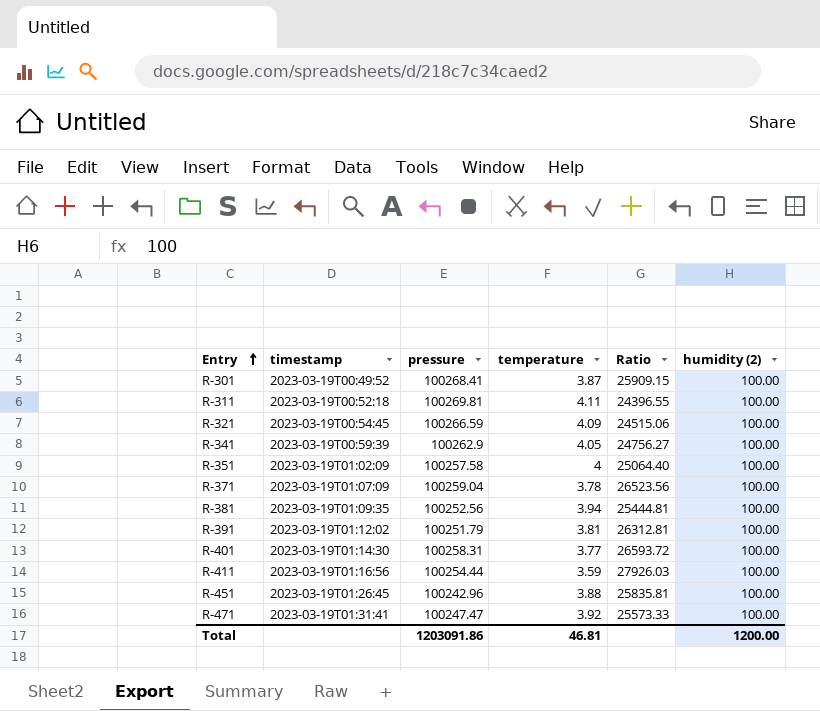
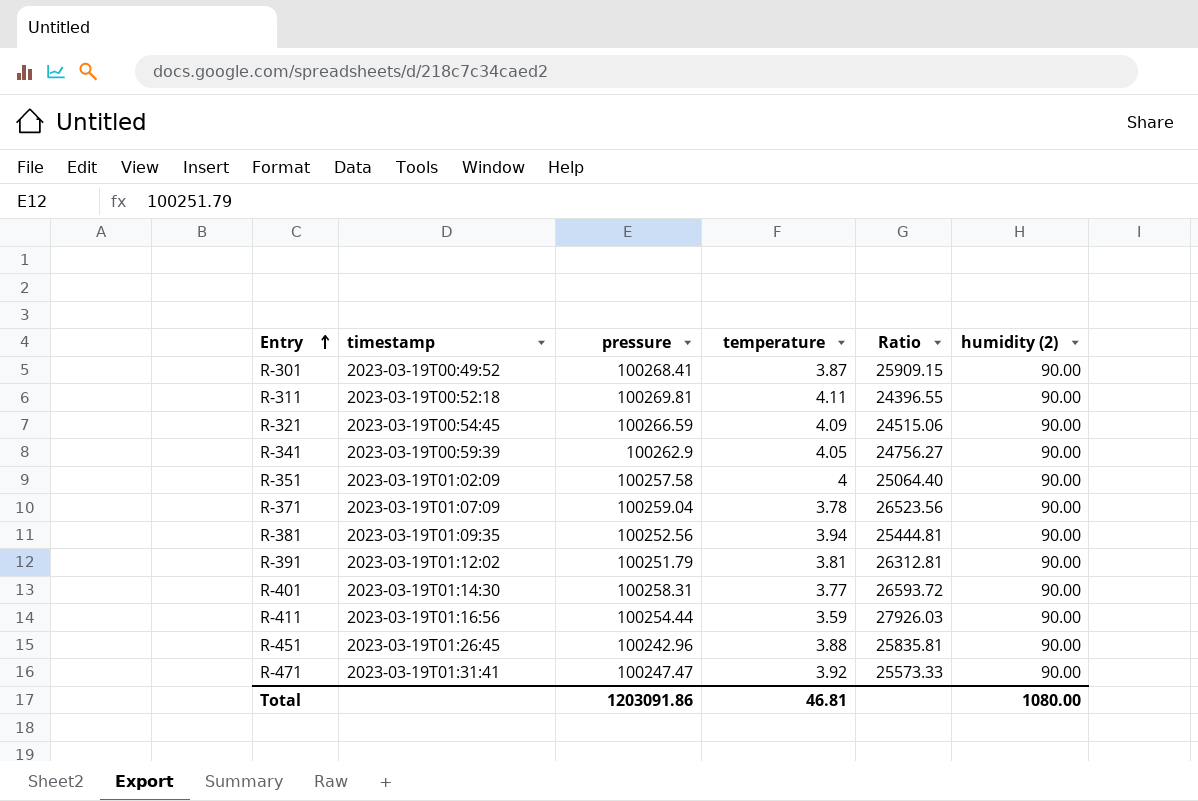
R-301 | humidity (2): 100.00 -> 90.00
R-311 | humidity (2): 100.00 -> 90.00
R-321 | humidity (2): 100.00 -> 90.00
R-341 | humidity (2): 100.00 -> 90.00
R-351 | humidity (2): 100.00 -> 90.00
R-371 | humidity (2): 100.00 -> 90.00
R-381 | humidity (2): 100.00 -> 90.00
R-391 | humidity (2): 100.00 -> 90.00
R-401 | humidity (2): 100.00 -> 90.00
R-411 | humidity (2): 100.00 -> 90.00
R-451 | humidity (2): 100.00 -> 90.00
R-471 | humidity (2): 100.00 -> 90.00
Total | humidity (2): 1200.00 -> 1080.00

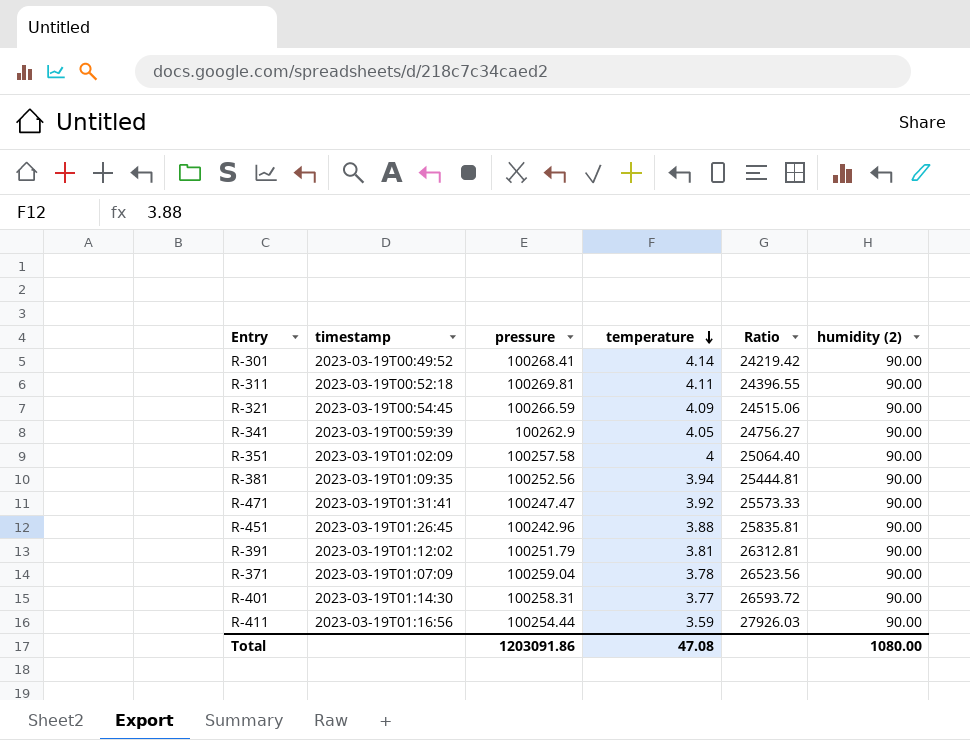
row order: Entry ascending -> temperature descending
R-301 | temperature: 3.87 -> 4.14
R-301 | Ratio: 25909.15 -> 24219.42
Total | temperature: 46.81 -> 47.08

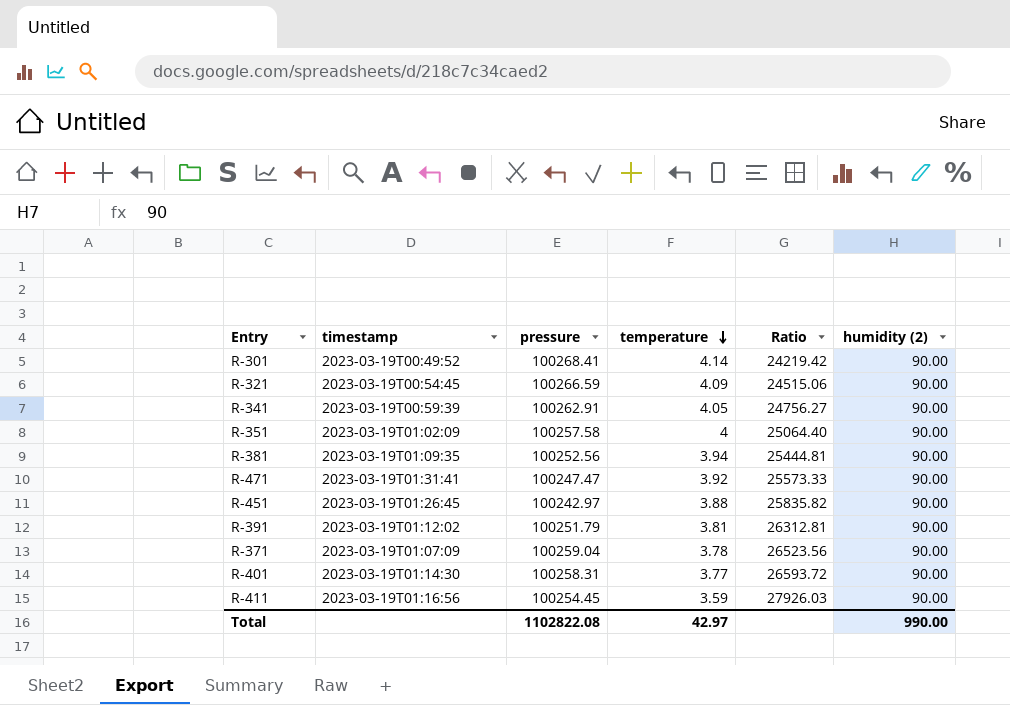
row R-311: 2023-03-19T00:52:18 | 100269.81 | 4.11 | 24396.55 | 90.00 -> none
R-341 | pressure: 100262.9 -> 100262.91
R-451 | pressure: 100242.96 -> 100242.97
R-451 | Ratio: 25835.81 -> 25835.82
R-411 | pressure: 100254.44 -> 100254.45
Total | pressure: 1203091.86 -> 1102822.08
Total | temperature: 47.08 -> 42.97
Total | humidity (2): 1080.00 -> 990.00

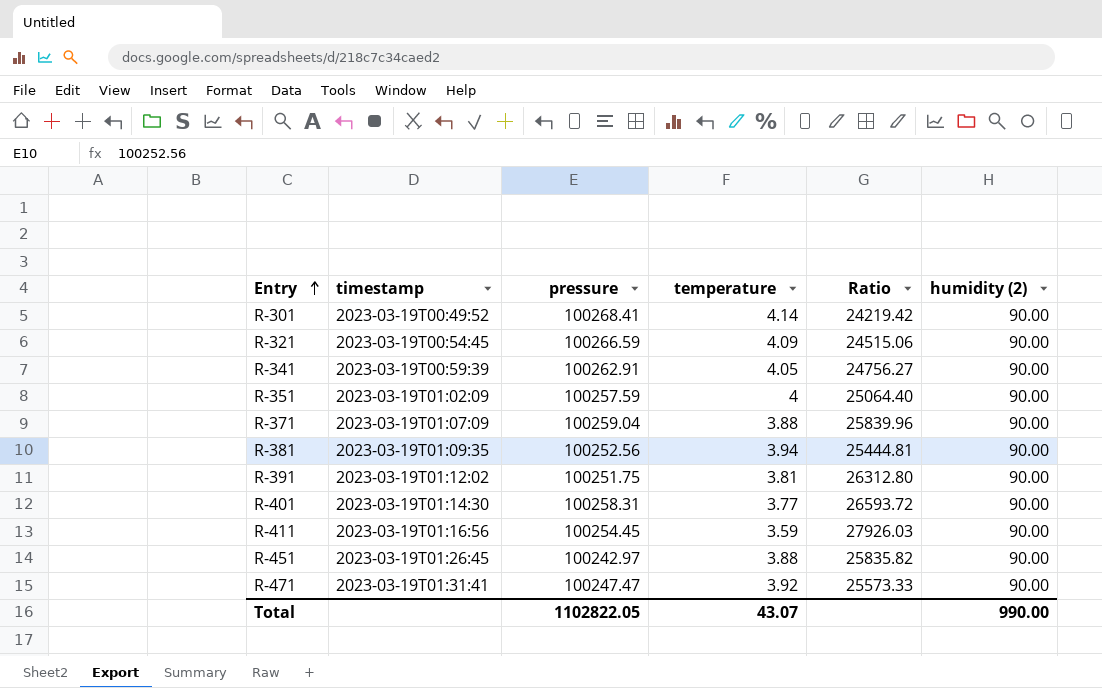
row order: temperature descending -> Entry ascending
R-351 | pressure: 100257.58 -> 100257.59
R-371 | temperature: 3.78 -> 3.88
R-371 | Ratio: 26523.56 -> 25839.96
R-391 | pressure: 100251.79 -> 100251.75
R-391 | Ratio: 26312.81 -> 26312.80
Total | pressure: 1102822.08 -> 1102822.05
Total | temperature: 42.97 -> 43.07

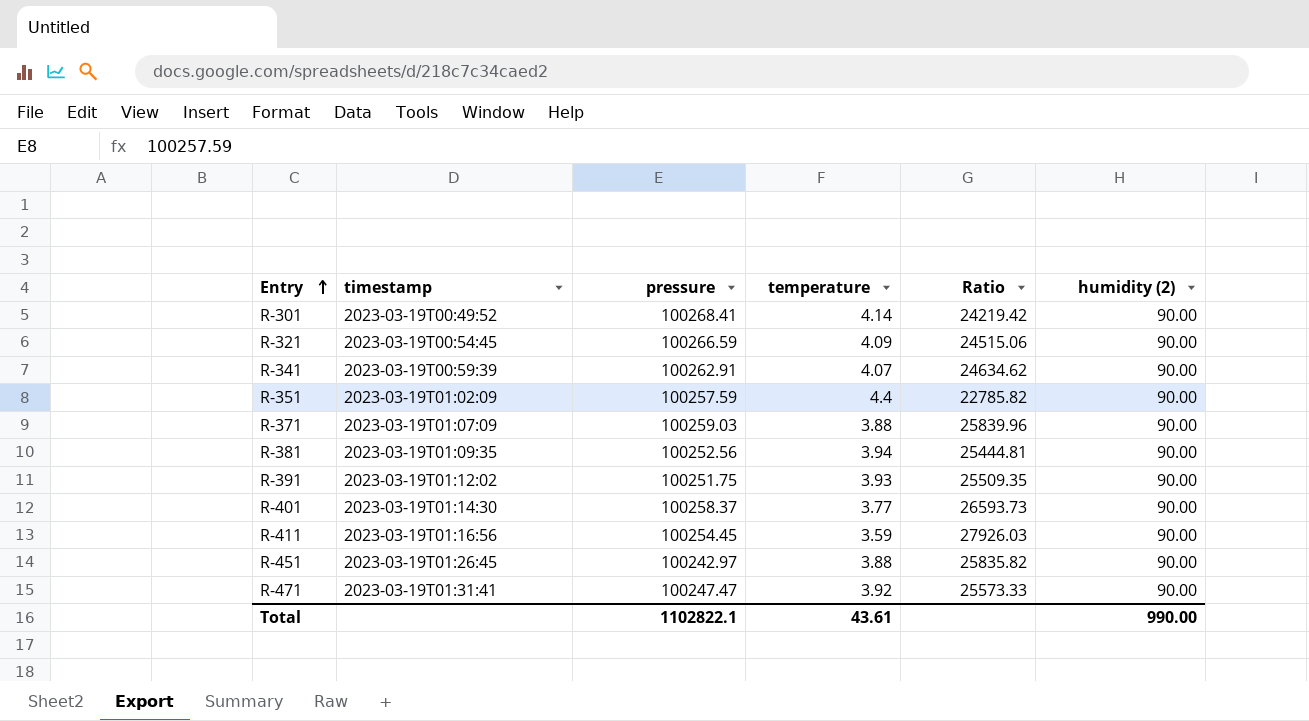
R-341 | temperature: 4.05 -> 4.07
R-341 | Ratio: 24756.27 -> 24634.62
R-351 | temperature: 4 -> 4.4
R-351 | Ratio: 25064.40 -> 22785.82
R-371 | pressure: 100259.04 -> 100259.03
R-391 | temperature: 3.81 -> 3.93
R-391 | Ratio: 26312.80 -> 25509.35
R-401 | pressure: 100258.31 -> 100258.37
R-401 | Ratio: 26593.72 -> 26593.73
Total | pressure: 1102822.05 -> 1102822.1
Total | temperature: 43.07 -> 43.61

